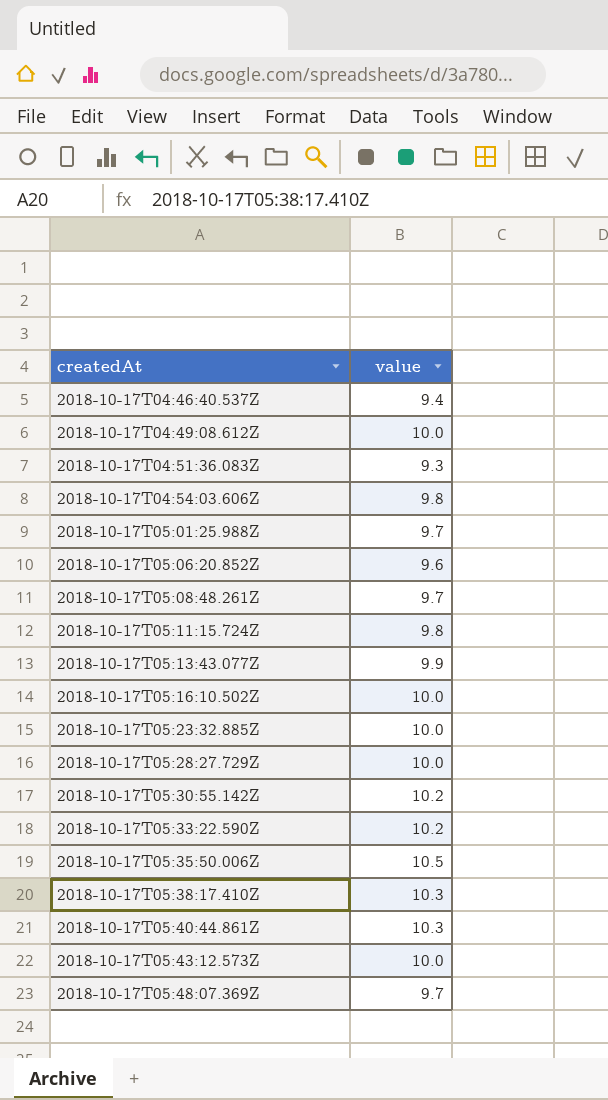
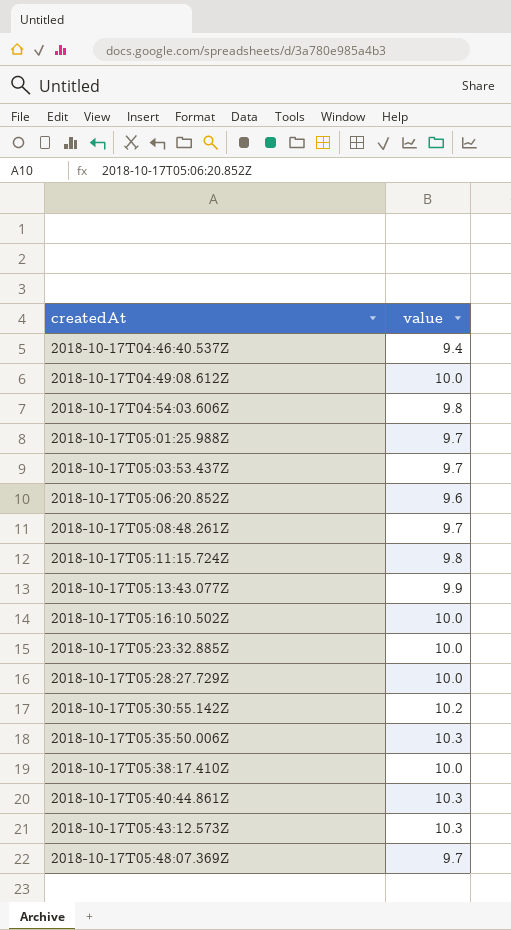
row 2018-10-17T04:51:36.083Z: 9.3 -> none
row 2018-10-17T05:33:22.590Z: 10.2 -> none
row 2018-10-17T05:03:53.437Z: none -> 9.7
2018-10-17T05:35:50.006Z | value: 10.5 -> 10.3
2018-10-17T05:38:17.410Z | value: 10.3 -> 10.0
2018-10-17T05:43:12.573Z | value: 10.0 -> 10.3

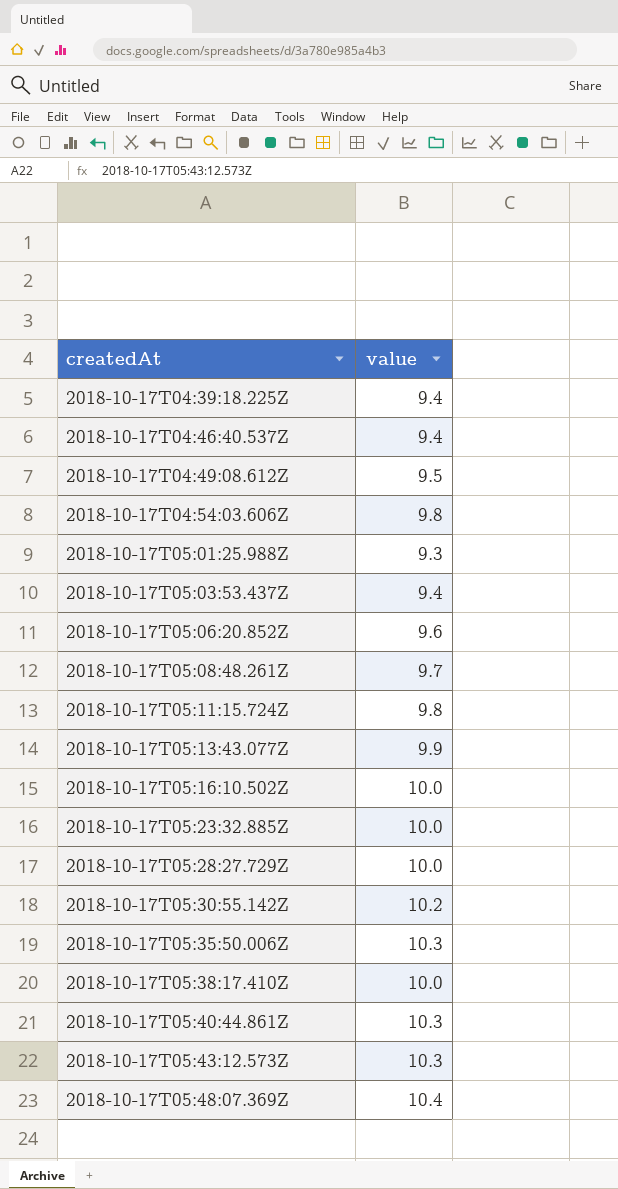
row 2018-10-17T04:39:18.225Z: none -> 9.4
2018-10-17T04:49:08.612Z | value: 10.0 -> 9.5
2018-10-17T05:01:25.988Z | value: 9.7 -> 9.3
2018-10-17T05:03:53.437Z | value: 9.7 -> 9.4
2018-10-17T05:48:07.369Z | value: 9.7 -> 10.4

